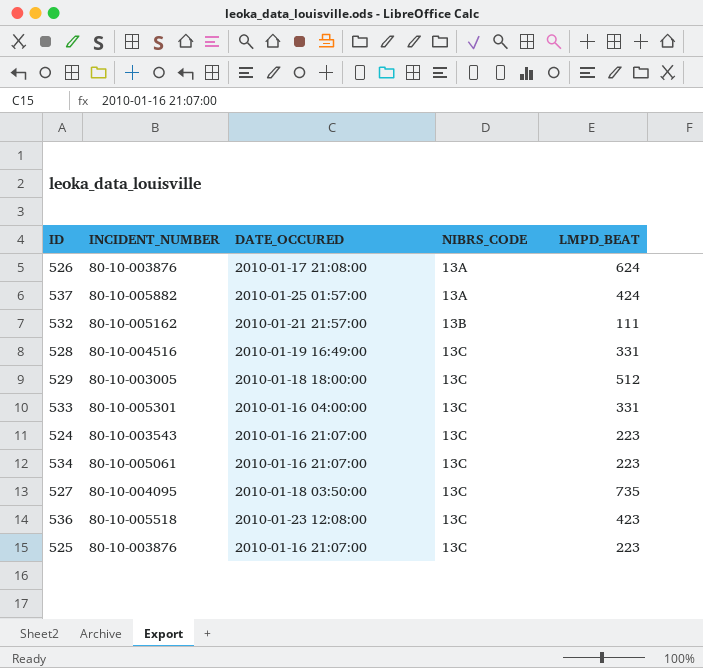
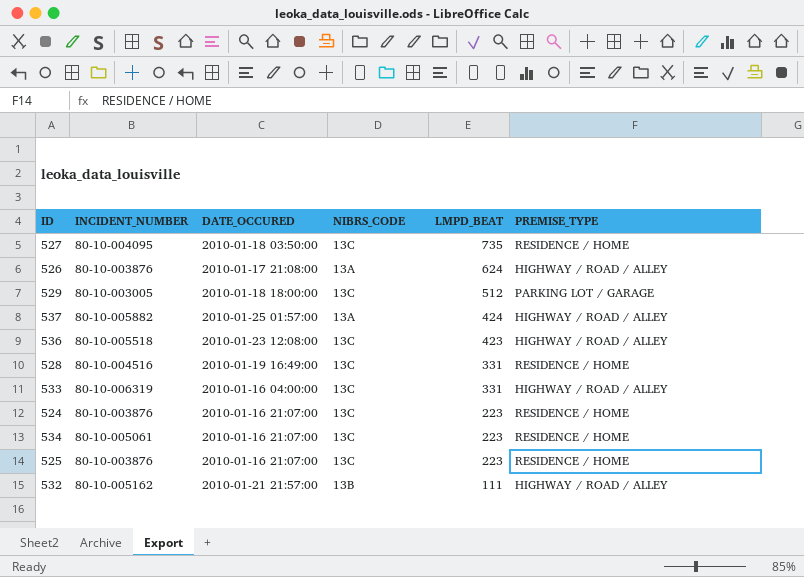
row order: NIBRS_CODE ascending -> LMPD_BEAT descending
column PREMISE_TYPE | position: none -> 6
533 | INCIDENT_NUMBER: 80-10-005301 -> 80-10-006319
524 | INCIDENT_NUMBER: 80-10-003543 -> 80-10-003876

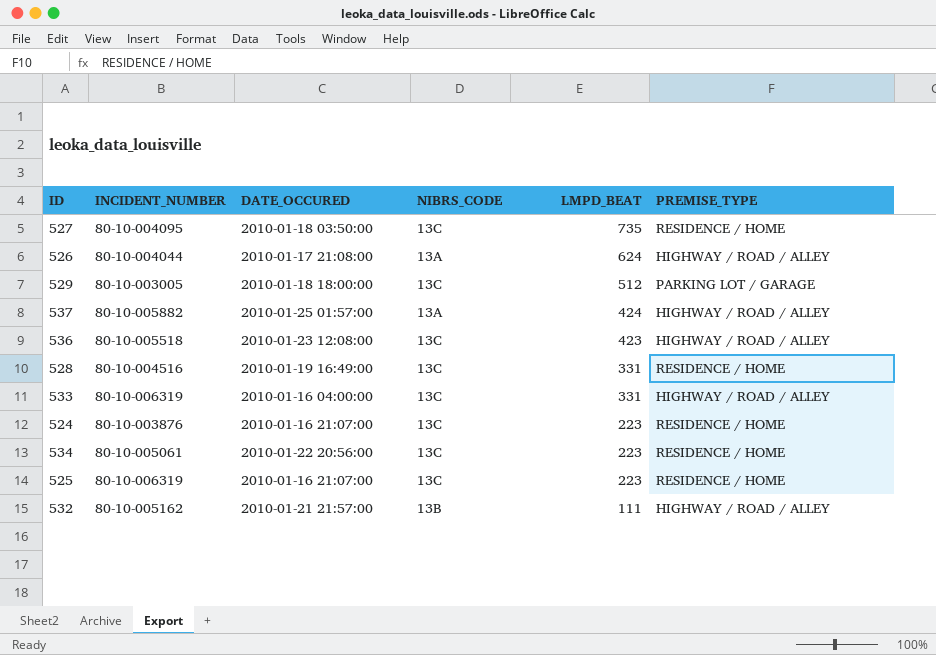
526 | INCIDENT_NUMBER: 80-10-003876 -> 80-10-004044
534 | DATE_OCCURED: 2010-01-16 21:07:00 -> 2010-01-22 20:56:00
525 | INCIDENT_NUMBER: 80-10-003876 -> 80-10-006319

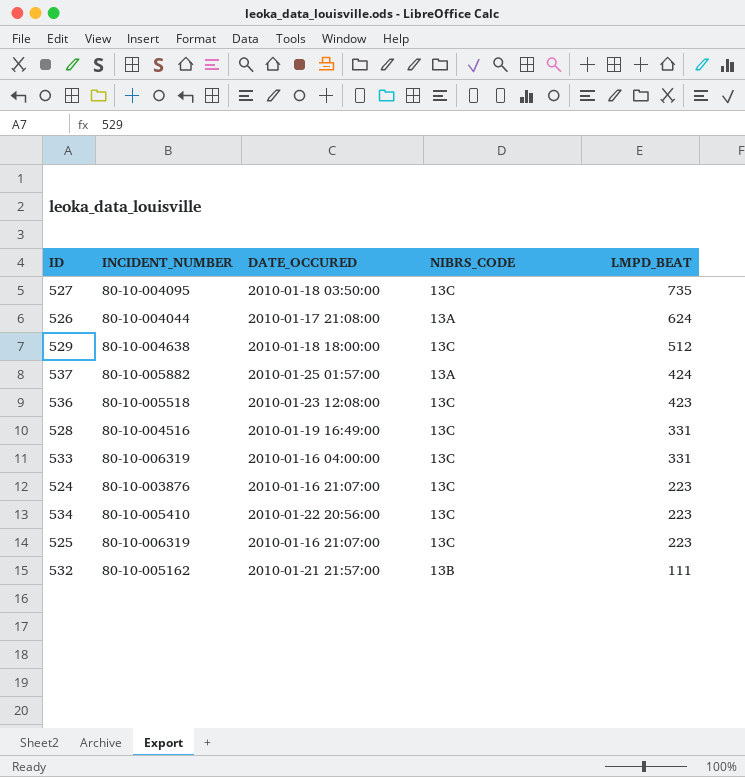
column PREMISE_TYPE | position: 6 -> none
529 | INCIDENT_NUMBER: 80-10-003005 -> 80-10-004638
534 | INCIDENT_NUMBER: 80-10-005061 -> 80-10-005410

